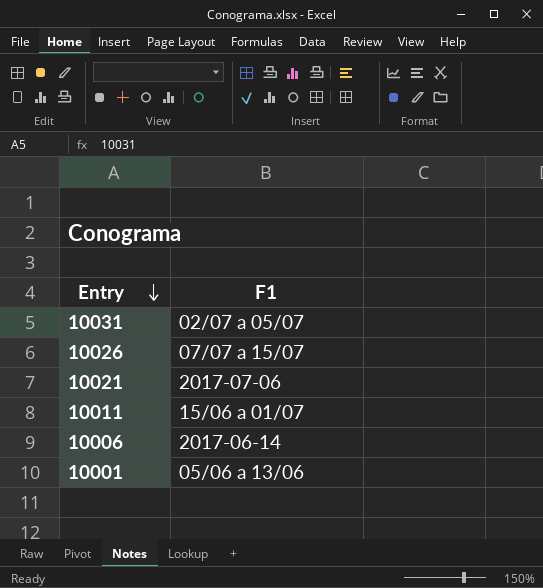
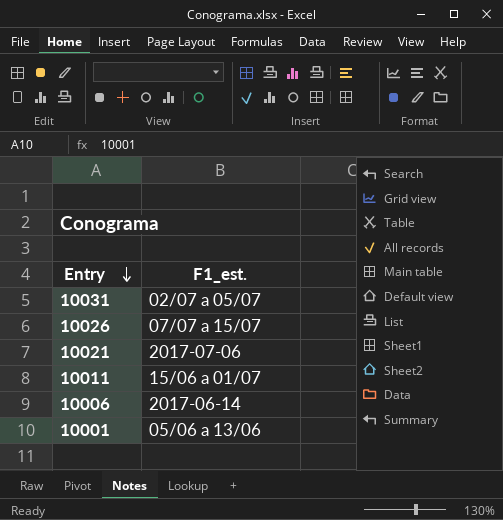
column name: F1 -> F1_est.

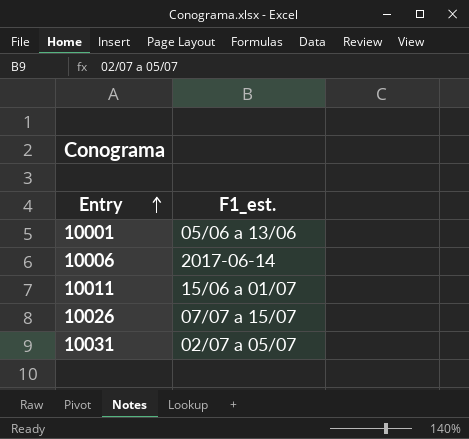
row order: Entry descending -> Entry ascending
row 10021: 2017-07-06 -> none

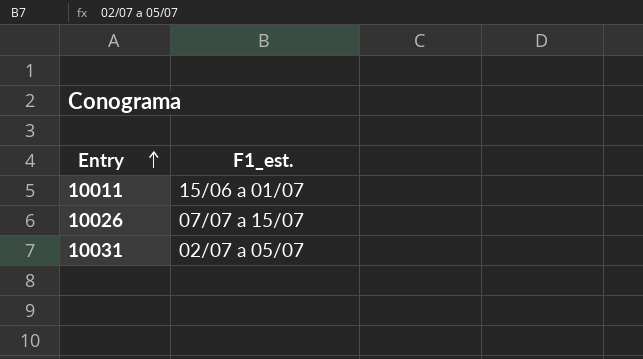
row 10001: 05/06 a 13/06 -> none
row 10006: 2017-06-14 -> none

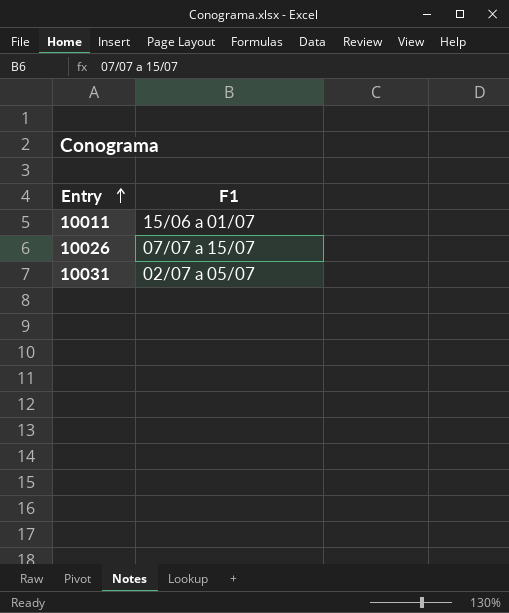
column name: F1_est. -> F1

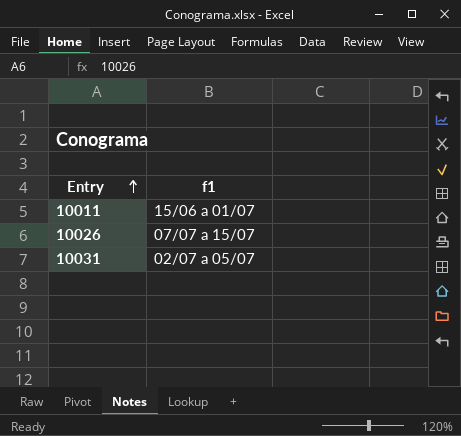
column name: F1 -> f1

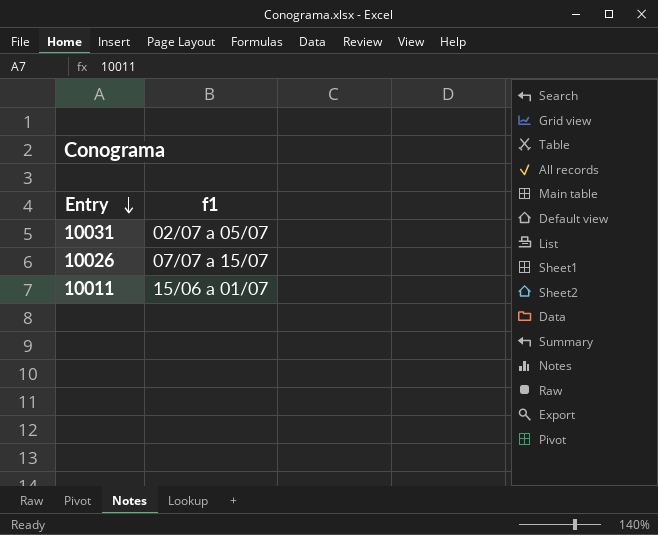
row order: Entry ascending -> Entry descending

